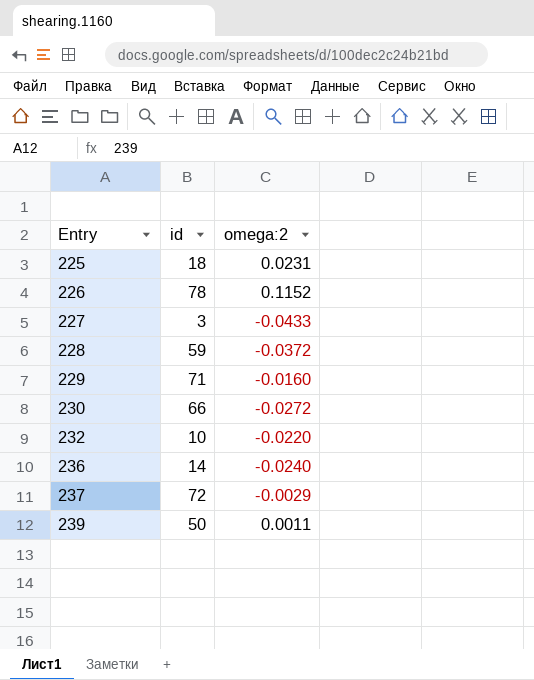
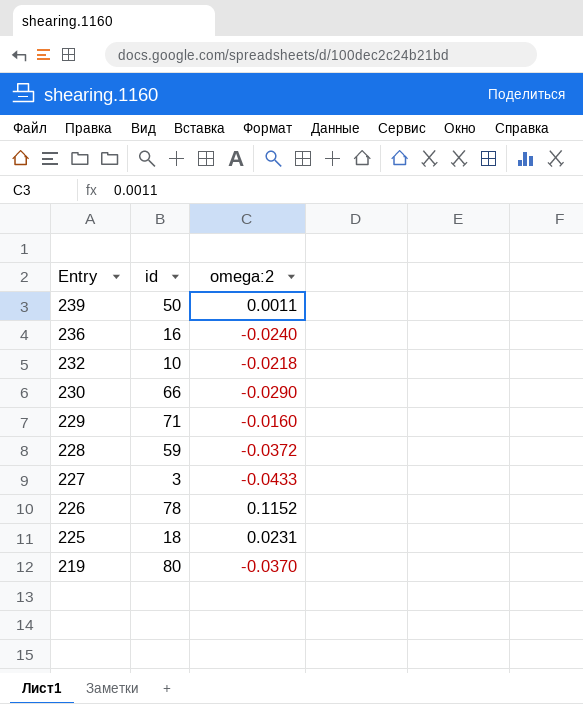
row order: Entry ascending -> Entry descending
row 237: 72 | -0.0029 -> none
236 | id: 14 -> 16
232 | omega:2: -0.0220 -> -0.0218
230 | omega:2: -0.0272 -> -0.0290
row 219: none -> 80 | -0.0370

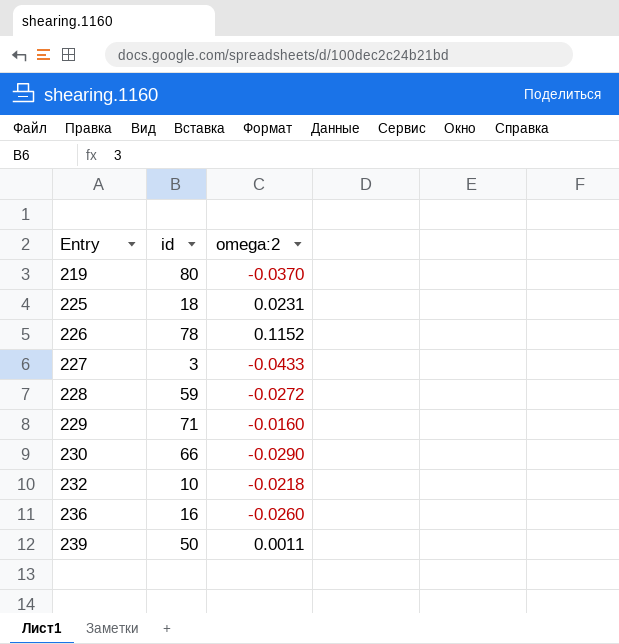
row order: Entry descending -> Entry ascending
228 | omega:2: -0.0372 -> -0.0272
236 | omega:2: -0.0240 -> -0.0260

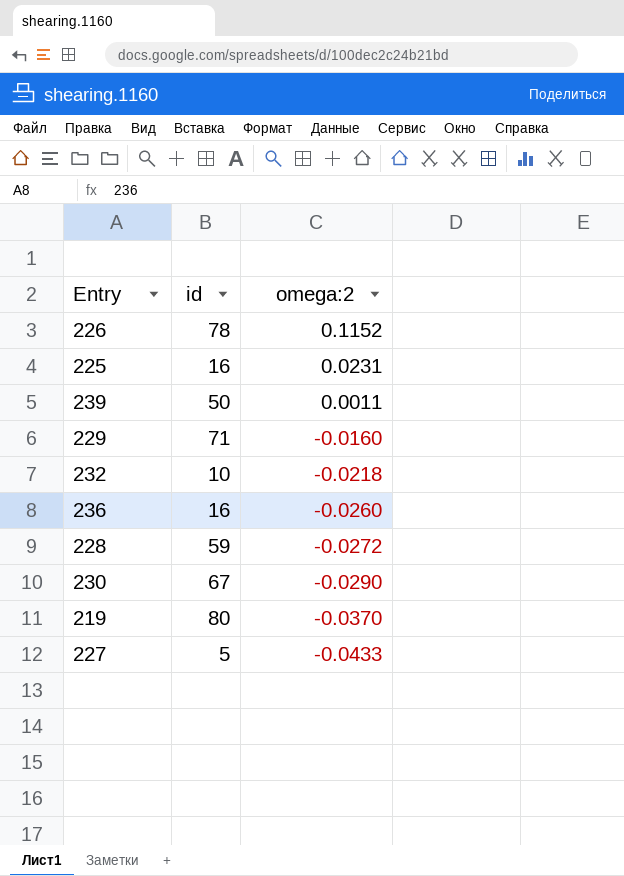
row order: Entry ascending -> omega:2 descending
225 | id: 18 -> 16
230 | id: 66 -> 67
227 | id: 3 -> 5

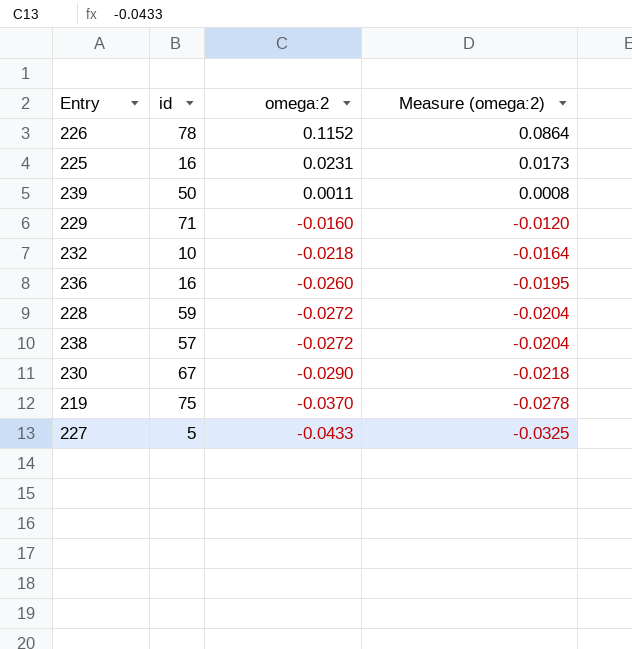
column Measure (omega:2) | formula: none -> [omega:2] * 0.75
row 238: none -> 57 | -0.0272 | -0.0204
219 | id: 80 -> 75

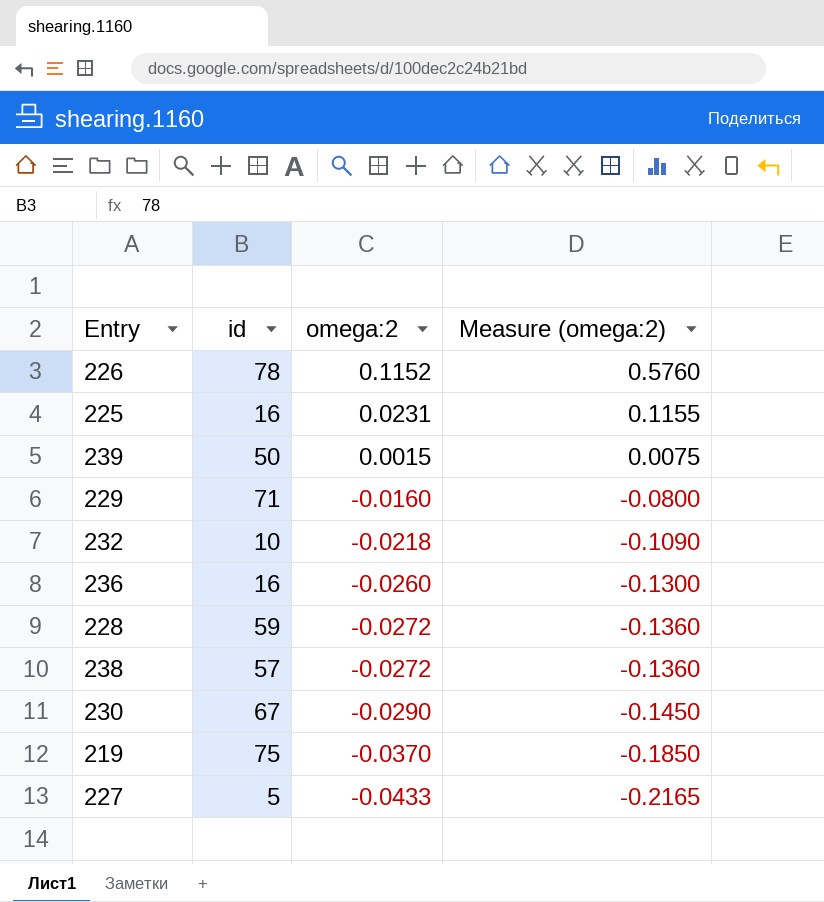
column Measure (omega:2) | formula: [omega:2] * 0.75 -> [omega:2] * 5
239 | omega:2: 0.0011 -> 0.0015

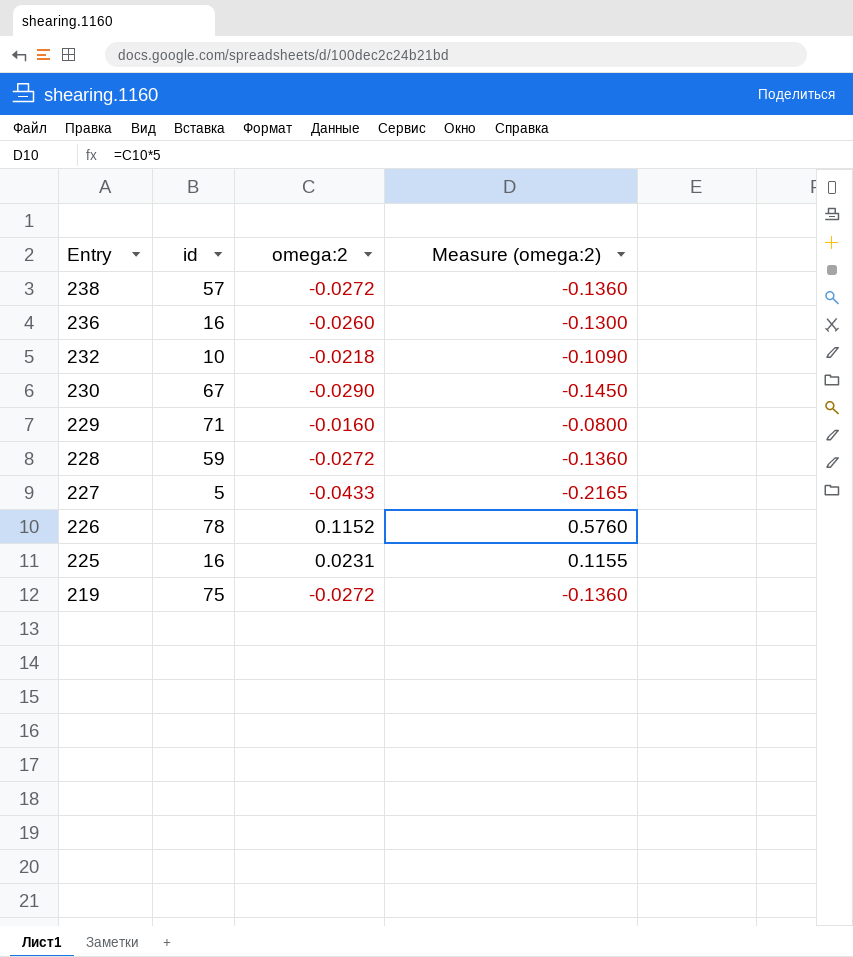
row order: omega:2 descending -> Entry descending
row 239: 50 | 0.0015 | 0.0075 -> none
219 | omega:2: -0.0370 -> -0.0272
219 | Measure (omega:2): -0.1850 -> -0.1360

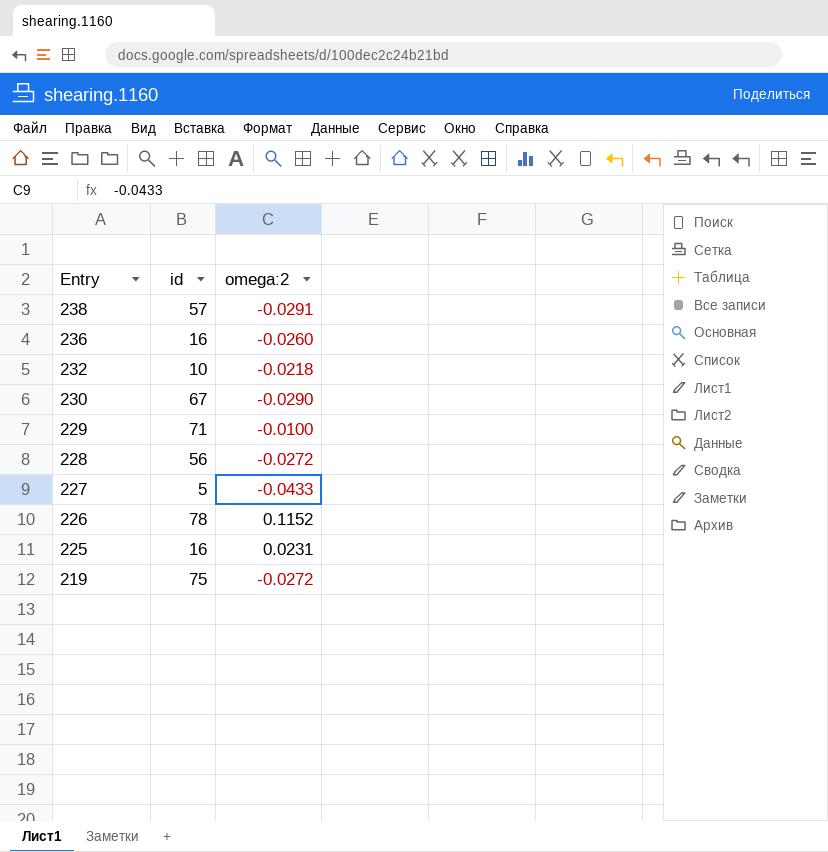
column Measure (omega:2) | formula: [omega:2] * 5 -> none
238 | omega:2: -0.0272 -> -0.0291
229 | omega:2: -0.0160 -> -0.0100
228 | id: 59 -> 56

